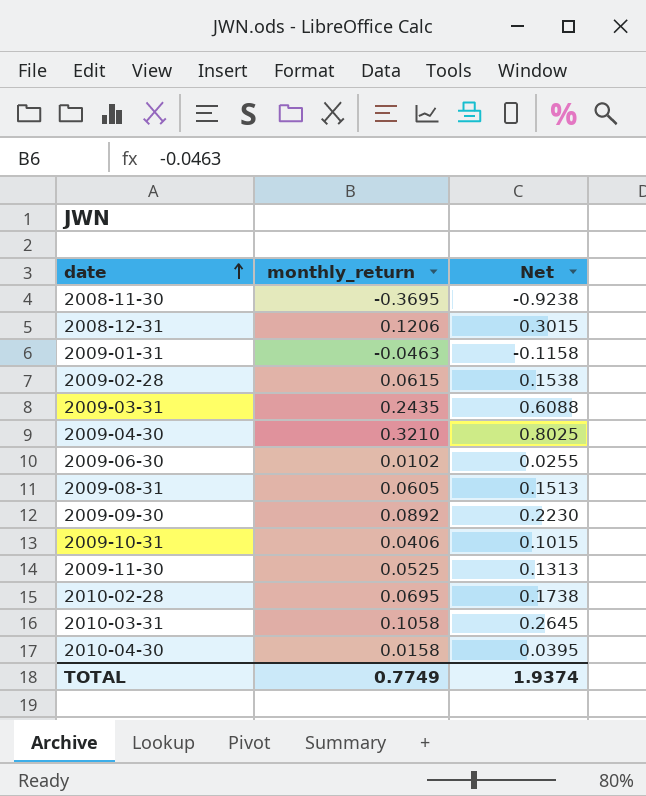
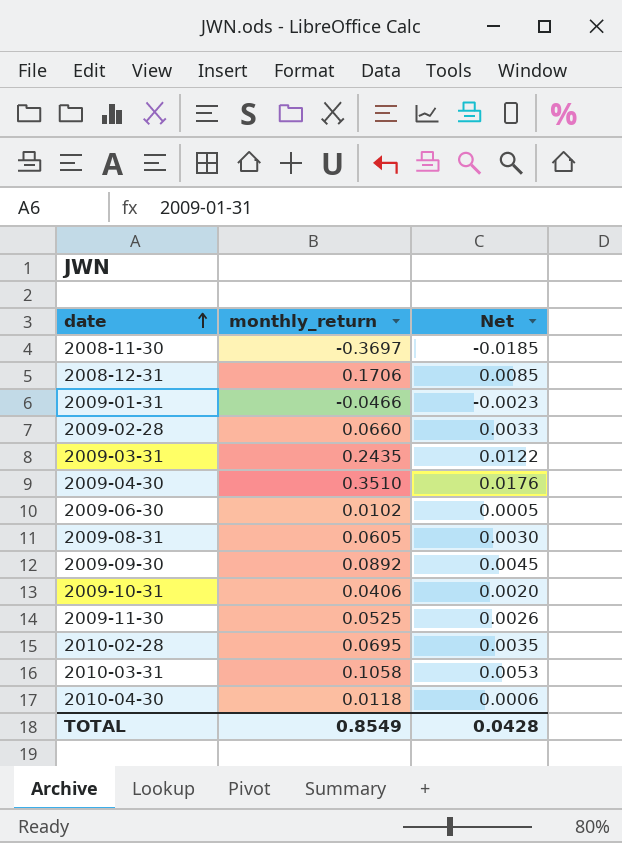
column Net | formula: [monthly_return] * 2.5 -> [monthly_return] * 0.05
2008-11-30 | monthly_return: -0.3695 -> -0.3697
2008-12-31 | monthly_return: 0.1206 -> 0.1706
2009-01-31 | monthly_return: -0.0463 -> -0.0466
2009-02-28 | monthly_return: 0.0615 -> 0.0660
2009-04-30 | monthly_return: 0.3210 -> 0.3510
2010-04-30 | monthly_return: 0.0158 -> 0.0118
TOTAL | monthly_return: 0.7749 -> 0.8549
TOTAL | Net: 1.9374 -> 0.0428

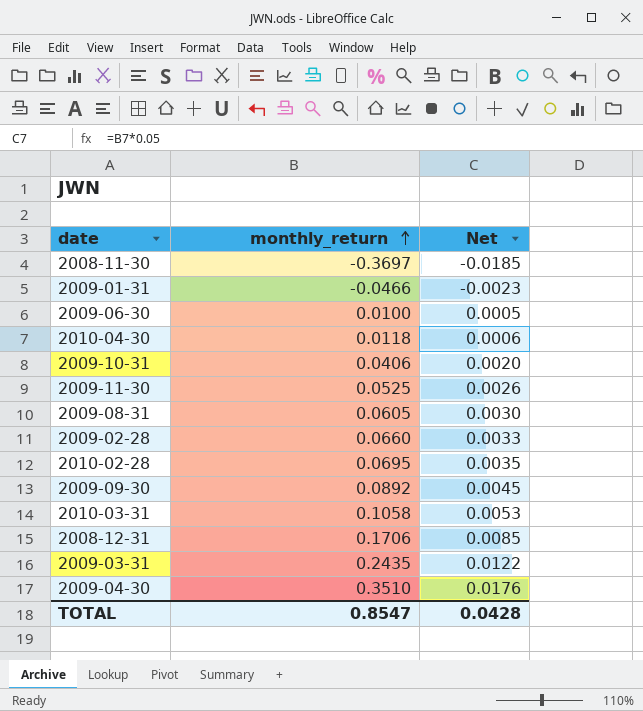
row order: date ascending -> monthly_return ascending
2009-06-30 | monthly_return: 0.0102 -> 0.0100
TOTAL | monthly_return: 0.8549 -> 0.8547

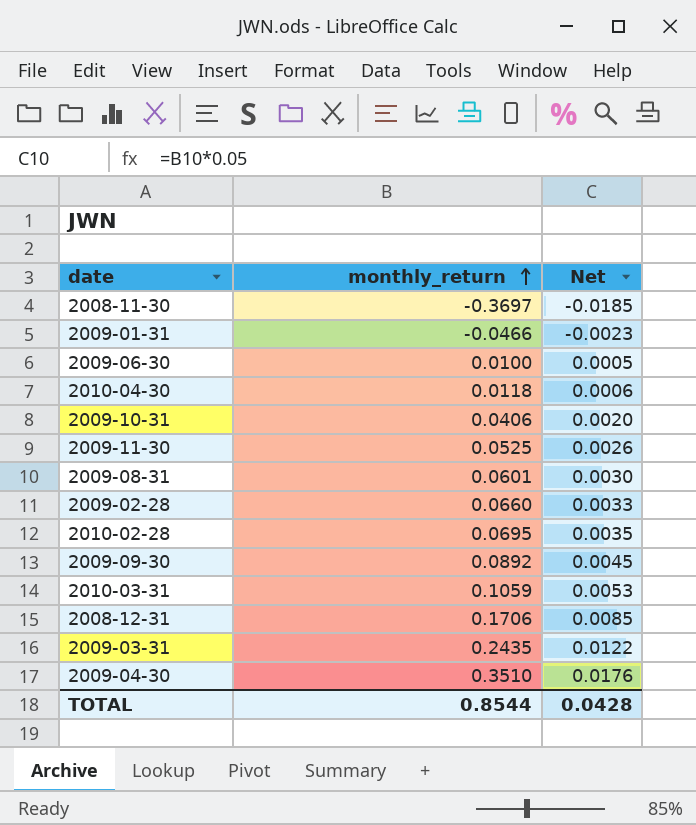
2009-08-31 | monthly_return: 0.0605 -> 0.0601
2010-03-31 | monthly_return: 0.1058 -> 0.1059
TOTAL | monthly_return: 0.8547 -> 0.8544

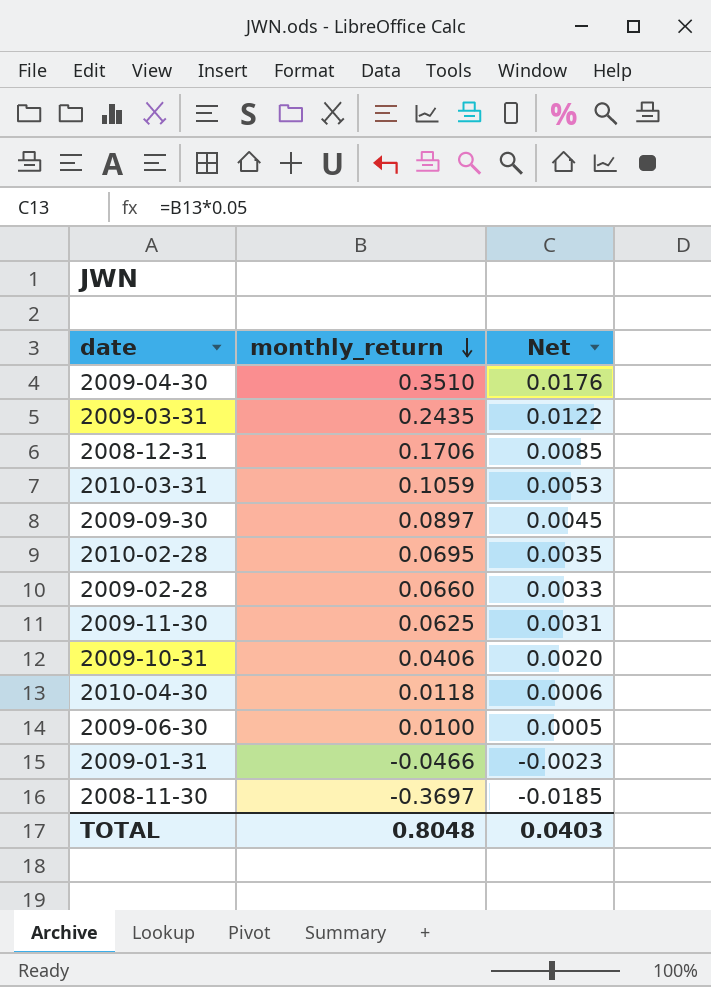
row order: monthly_return ascending -> monthly_return descending
row 2009-08-31: 0.0601 | 0.0030 -> none
2009-09-30 | monthly_return: 0.0892 -> 0.0897
2009-11-30 | monthly_return: 0.0525 -> 0.0625
2009-11-30 | Net: 0.0026 -> 0.0031
TOTAL | monthly_return: 0.8544 -> 0.8048
TOTAL | Net: 0.0428 -> 0.0403

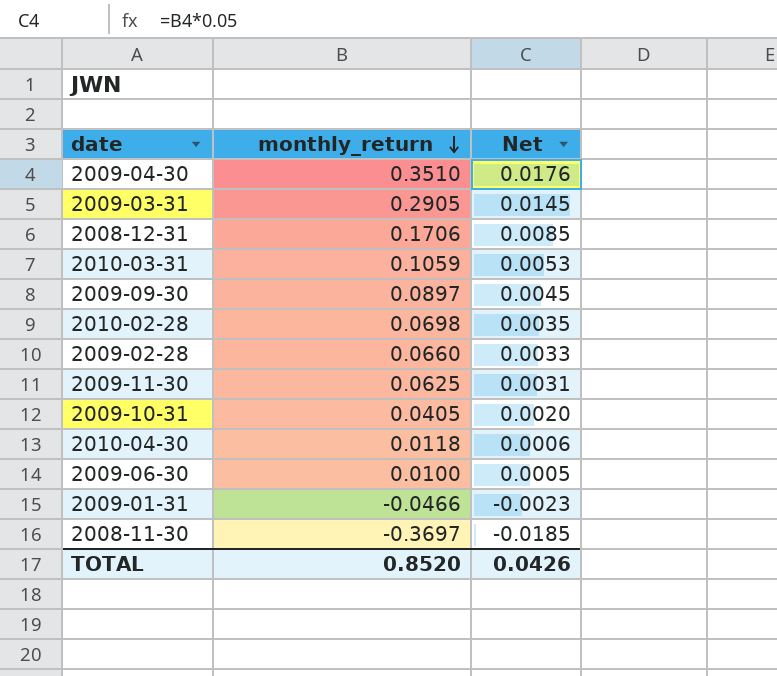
2009-03-31 | monthly_return: 0.2435 -> 0.2905
2009-03-31 | Net: 0.0122 -> 0.0145
2010-02-28 | monthly_return: 0.0695 -> 0.0698
2009-10-31 | monthly_return: 0.0406 -> 0.0405
TOTAL | monthly_return: 0.8048 -> 0.8520
TOTAL | Net: 0.0403 -> 0.0426

